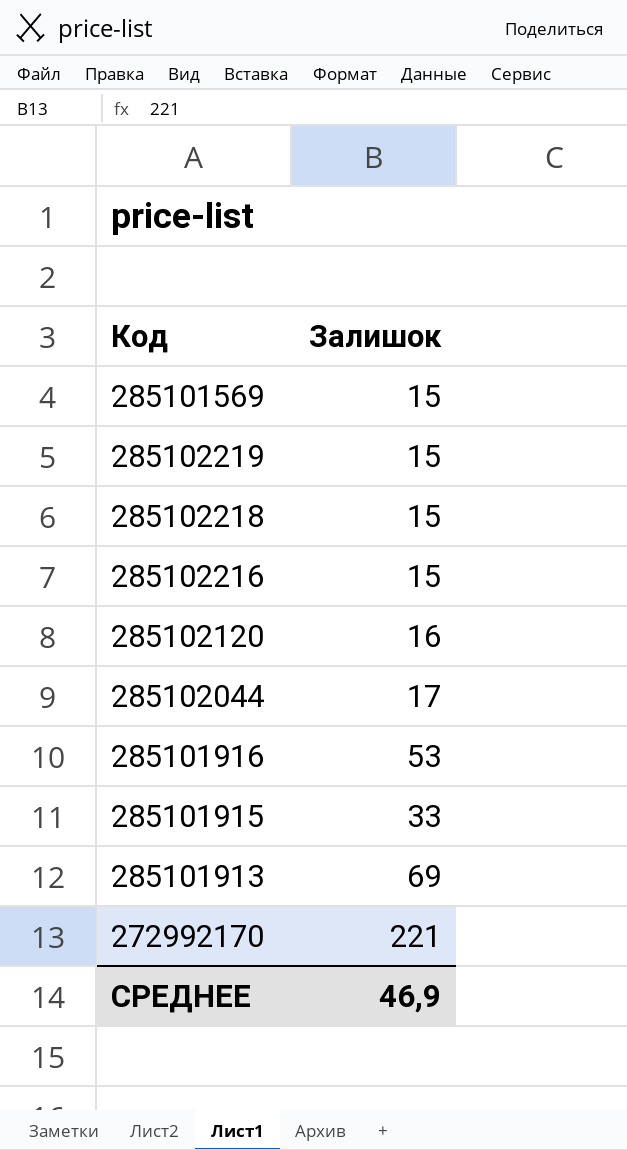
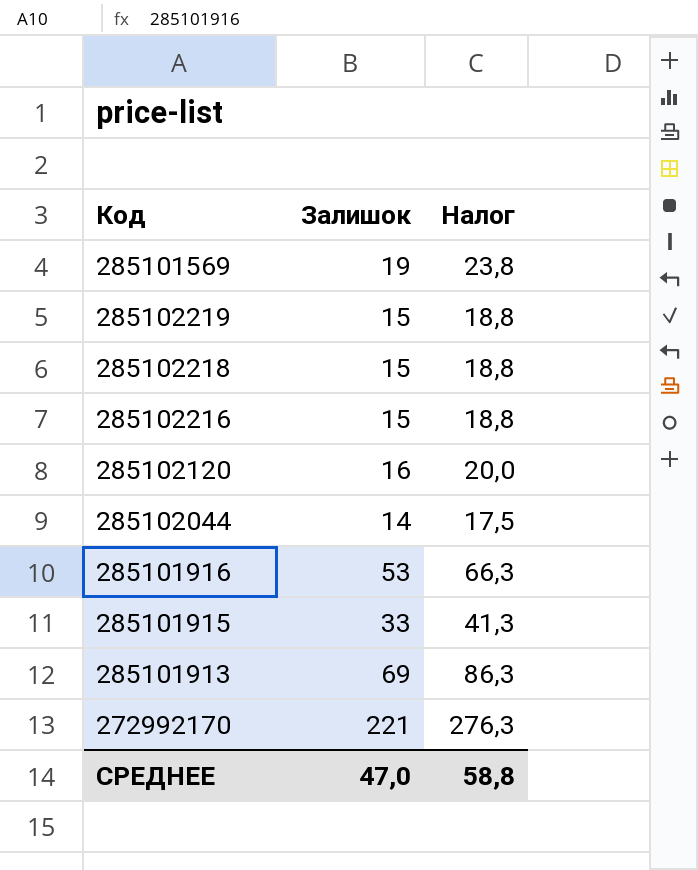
column Налог | formula: none -> [Залишок] * 1,25
285101569 | Залишок: 15 -> 19
285102044 | Залишок: 17 -> 14
СРЕДНЕЕ | Залишок: 46,9 -> 47,0

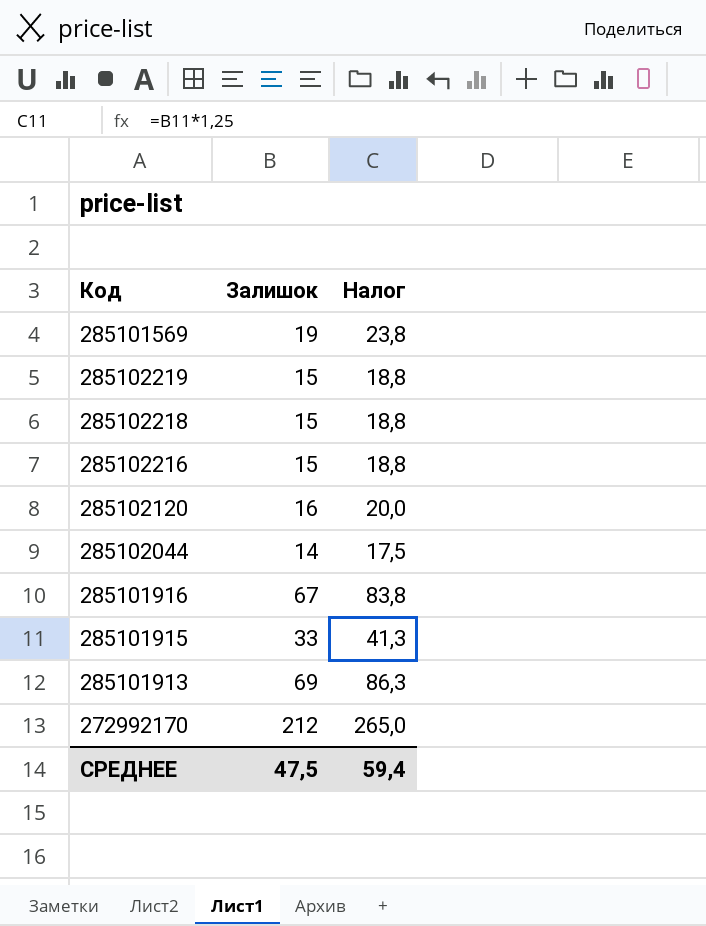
285101916 | Залишок: 53 -> 67
285101916 | Налог: 66,3 -> 83,8
272992170 | Залишок: 221 -> 212
272992170 | Налог: 276,3 -> 265,0
СРЕДНЕЕ | Залишок: 47,0 -> 47,5
СРЕДНЕЕ | Налог: 58,8 -> 59,4

